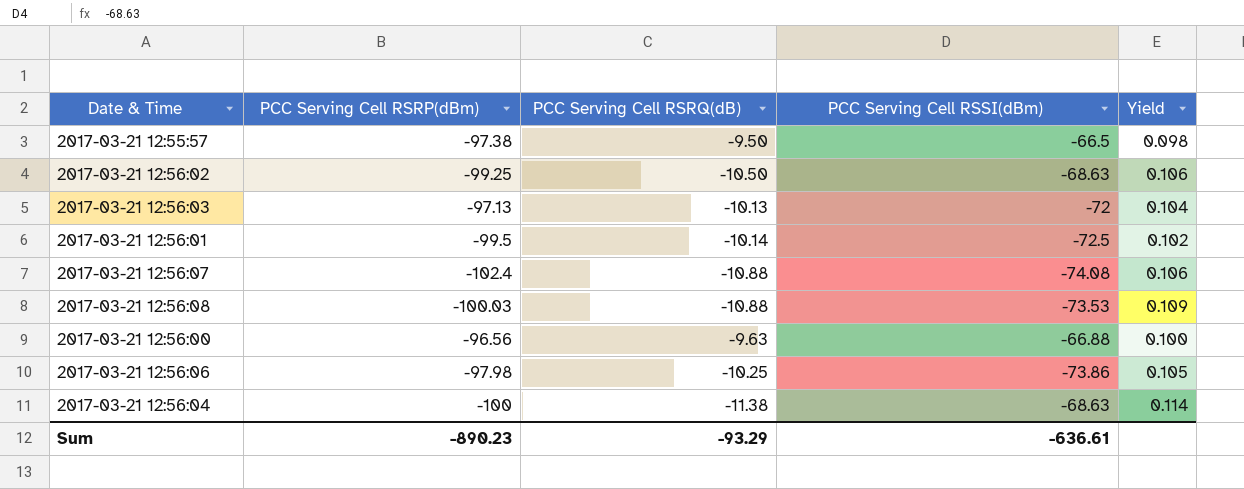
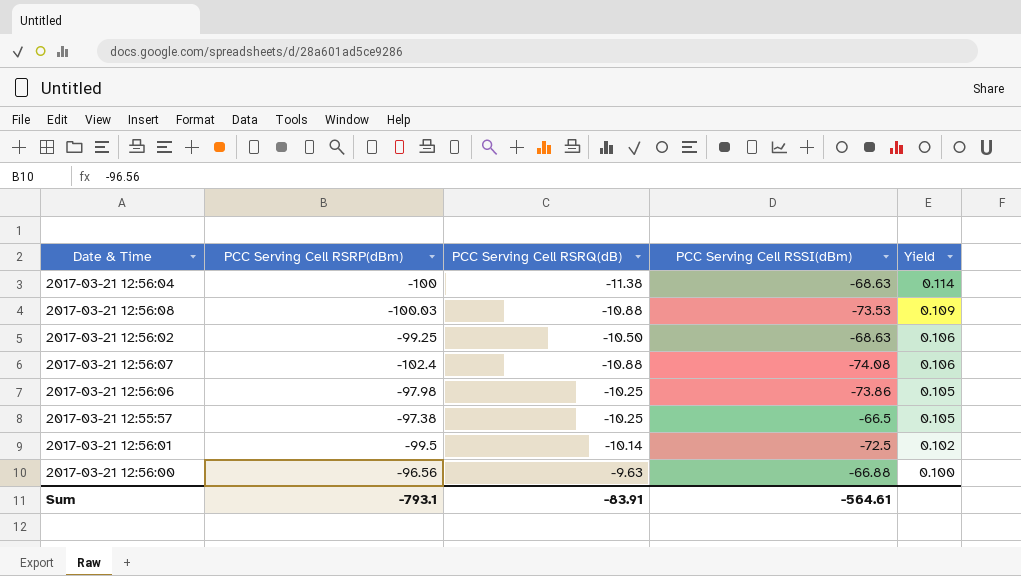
row order: none -> Yield descending
row 2017-03-21 12:56:03: -97.13 | -10.13 | -72 | 0.104 -> none
2017-03-21 12:55:57 | PCC Serving Cell RSRQ(dB): -9.50 -> -10.25
2017-03-21 12:55:57 | Yield: 0.098 -> 0.105
Sum | PCC Serving Cell RSRP(dBm): -890.23 -> -793.1
Sum | PCC Serving Cell RSRQ(dB): -93.29 -> -83.91
Sum | PCC Serving Cell RSSI(dBm): -636.61 -> -564.61

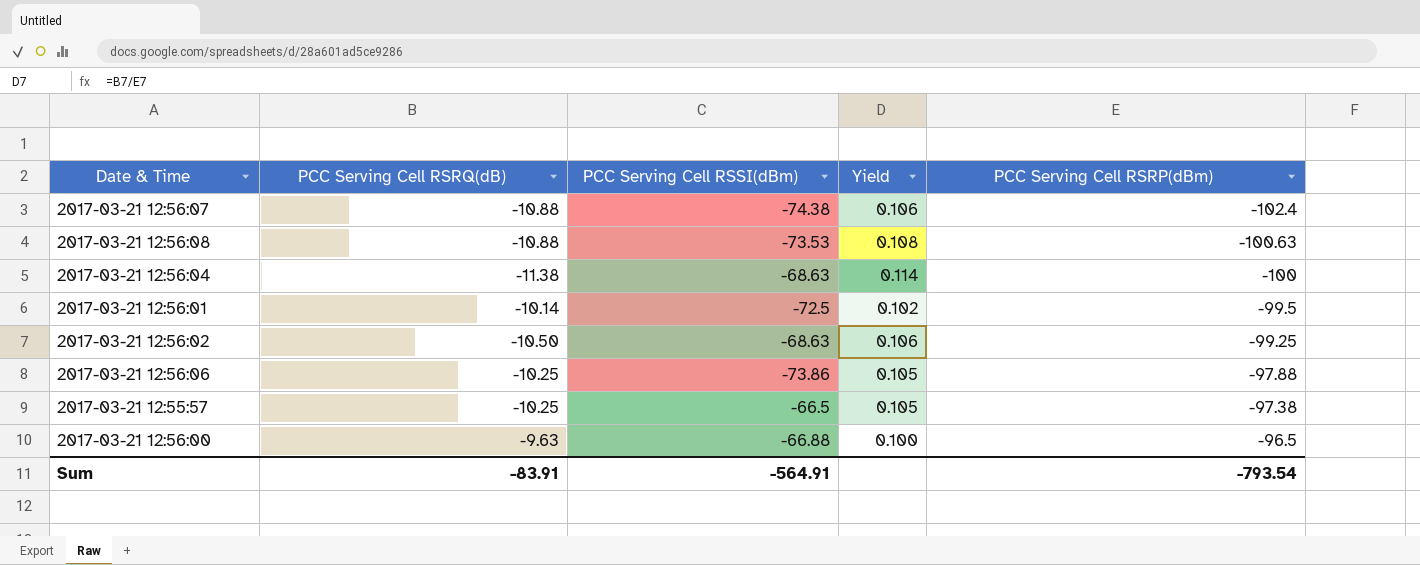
row order: Yield descending -> PCC Serving Cell RSRP(dBm) ascending
column PCC Serving Cell RSRP(dBm) | position: 2 -> 5
2017-03-21 12:56:07 | PCC Serving Cell RSSI(dBm): -74.08 -> -74.38
2017-03-21 12:56:08 | Yield: 0.109 -> 0.108
2017-03-21 12:56:08 | PCC Serving Cell RSRP(dBm): -100.03 -> -100.63
2017-03-21 12:56:06 | PCC Serving Cell RSRP(dBm): -97.98 -> -97.88
2017-03-21 12:56:00 | PCC Serving Cell RSRP(dBm): -96.56 -> -96.5
Sum | PCC Serving Cell RSSI(dBm): -564.61 -> -564.91
Sum | PCC Serving Cell RSRP(dBm): -793.1 -> -793.54

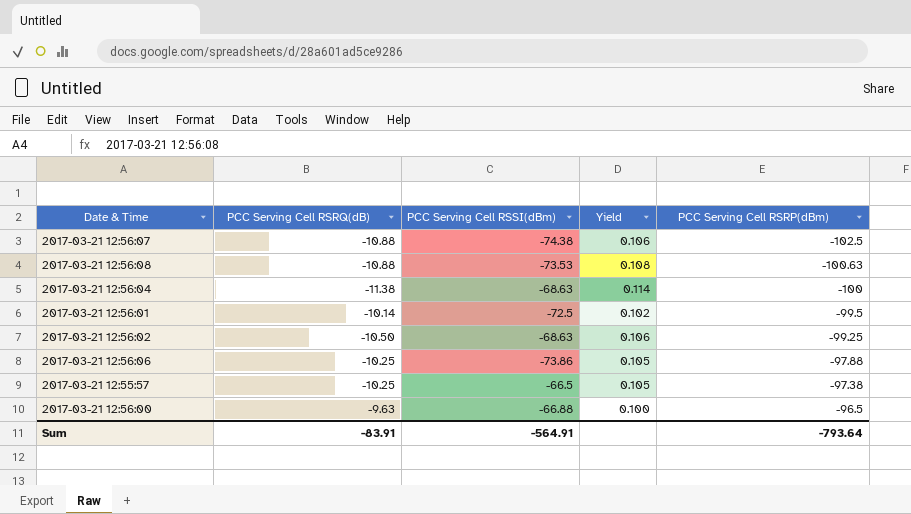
2017-03-21 12:56:07 | PCC Serving Cell RSRP(dBm): -102.4 -> -102.5
Sum | PCC Serving Cell RSRP(dBm): -793.54 -> -793.64

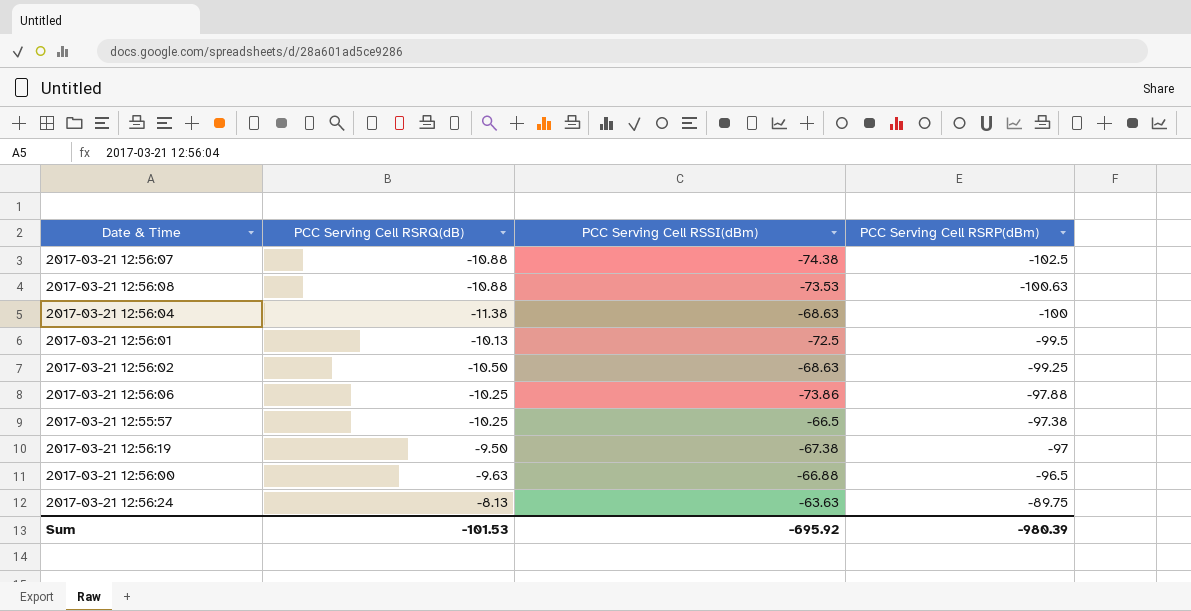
column Yield | formula: [PCC Serving Cell RSRQ(dB)] / [PCC Serving Cell RSRP(dBm)] -> none
2017-03-21 12:56:01 | PCC Serving Cell RSRQ(dB): -10.14 -> -10.13
row 2017-03-21 12:56:19: none -> -9.50 | -67.38 | -97
row 2017-03-21 12:56:24: none -> -8.13 | -63.63 | -89.75
Sum | PCC Serving Cell RSRQ(dB): -83.91 -> -101.53
Sum | PCC Serving Cell RSSI(dBm): -564.91 -> -695.92
Sum | PCC Serving Cell RSRP(dBm): -793.64 -> -980.39

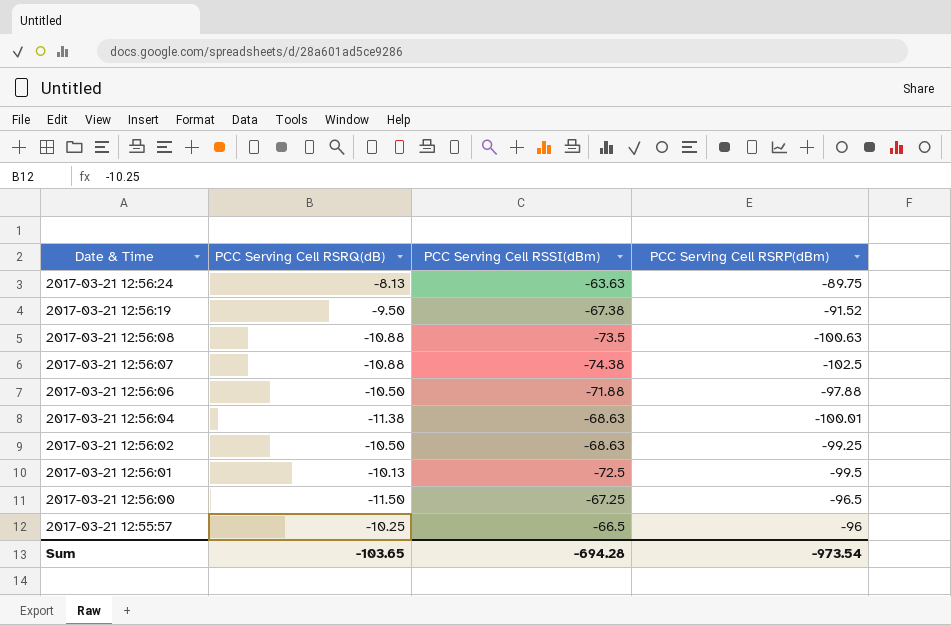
row order: PCC Serving Cell RSRP(dBm) ascending -> Date & Time descending
2017-03-21 12:56:19 | PCC Serving Cell RSRP(dBm): -97 -> -91.52
2017-03-21 12:56:08 | PCC Serving Cell RSSI(dBm): -73.53 -> -73.5
2017-03-21 12:56:06 | PCC Serving Cell RSRQ(dB): -10.25 -> -10.50
2017-03-21 12:56:06 | PCC Serving Cell RSSI(dBm): -73.86 -> -71.88
2017-03-21 12:56:04 | PCC Serving Cell RSRP(dBm): -100 -> -100.01
2017-03-21 12:56:00 | PCC Serving Cell RSRQ(dB): -9.63 -> -11.50
2017-03-21 12:56:00 | PCC Serving Cell RSSI(dBm): -66.88 -> -67.25
2017-03-21 12:55:57 | PCC Serving Cell RSRP(dBm): -97.38 -> -96
Sum | PCC Serving Cell RSRQ(dB): -101.53 -> -103.65
Sum | PCC Serving Cell RSSI(dBm): -695.92 -> -694.28
Sum | PCC Serving Cell RSRP(dBm): -980.39 -> -973.54

